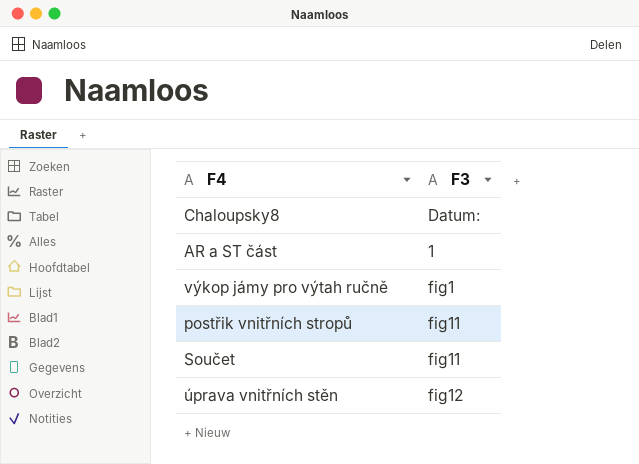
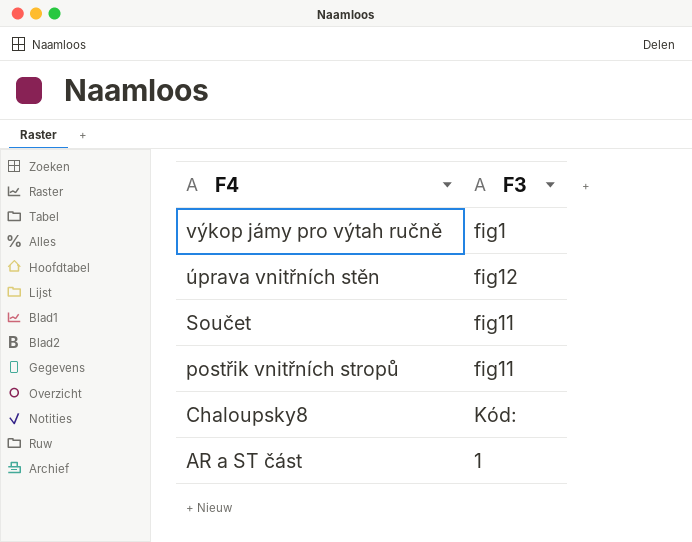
row order: none -> F4 descending
Chaloupsky8 | F3: Datum: -> Kód:

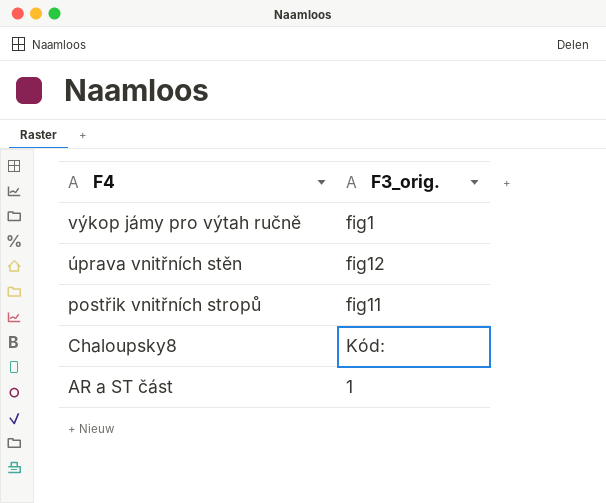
column name: F3 -> F3_orig.
row Součet: fig11 -> none

